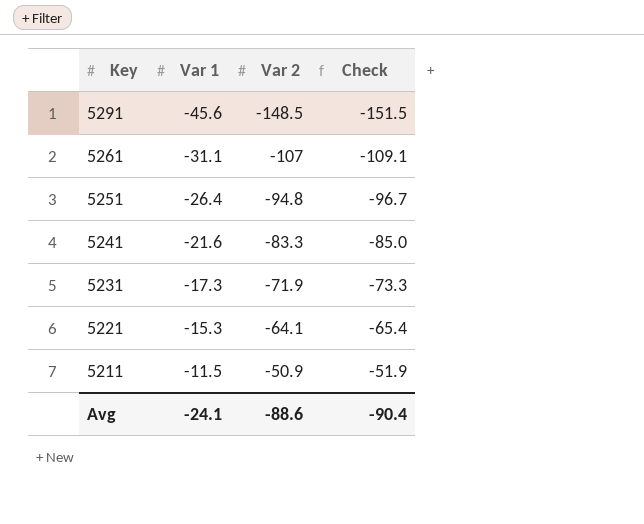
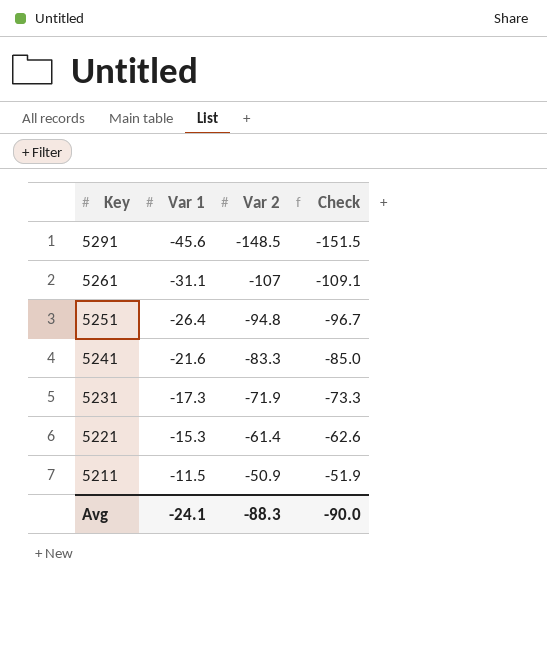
5221 | Var 2: -64.1 -> -61.4
5221 | Check: -65.4 -> -62.6
Avg | Var 2: -88.6 -> -88.3
Avg | Check: -90.4 -> -90.0

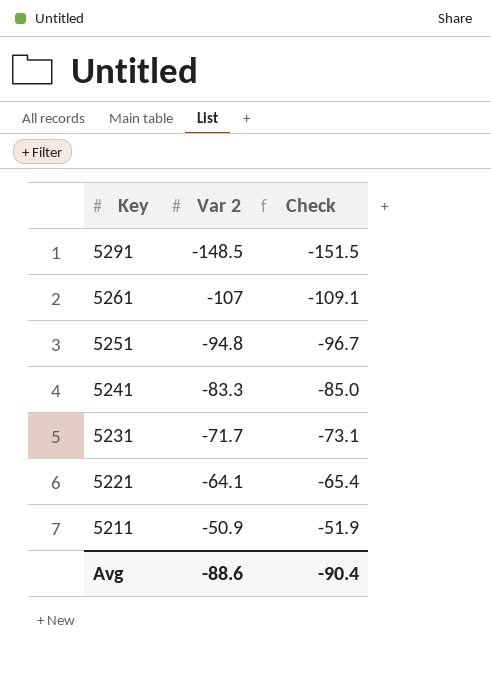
column Var 1 | position: 2 -> none
5231 | Var 2: -71.9 -> -71.7
5231 | Check: -73.3 -> -73.1
5221 | Var 2: -61.4 -> -64.1
5221 | Check: -62.6 -> -65.4
Avg | Var 2: -88.3 -> -88.6
Avg | Check: -90.0 -> -90.4

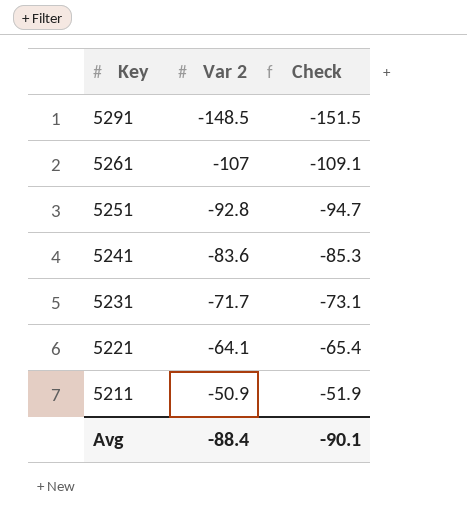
5251 | Var 2: -94.8 -> -92.8
5251 | Check: -96.7 -> -94.7
5241 | Var 2: -83.3 -> -83.6
5241 | Check: -85.0 -> -85.3
Avg | Var 2: -88.6 -> -88.4
Avg | Check: -90.4 -> -90.1

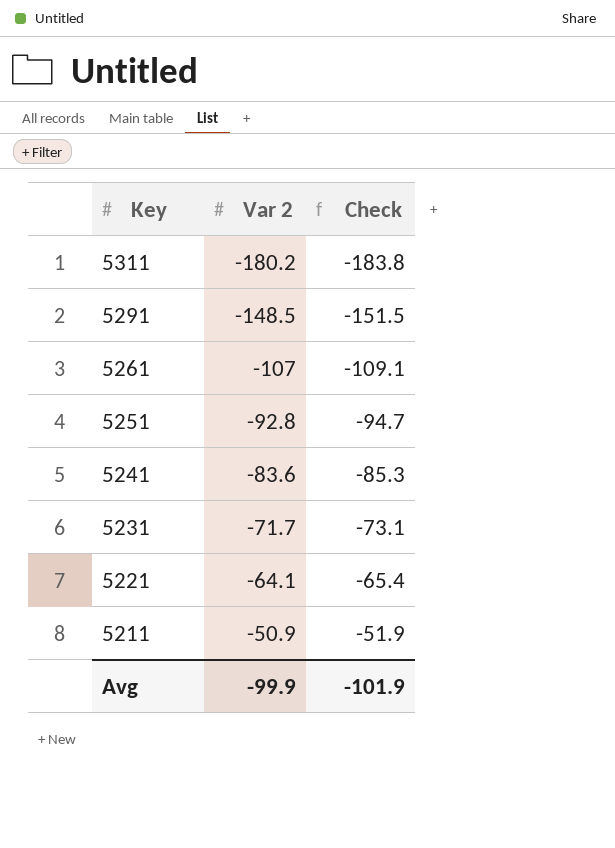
row 5311: none -> -180.2 | -183.8
Avg | Var 2: -88.4 -> -99.9
Avg | Check: -90.1 -> -101.9

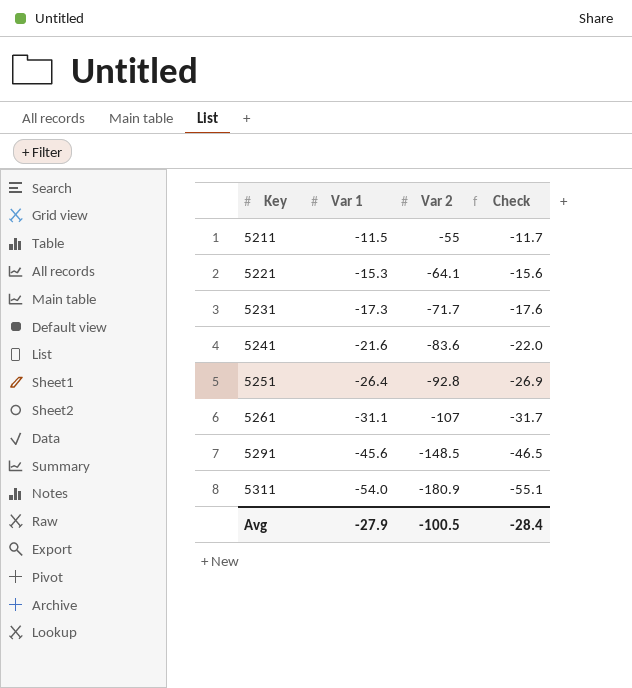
row order: Key descending -> Key ascending
column Var 1 | position: none -> 2
column Check | formula: [Var 2] * 1.02 -> [Var 1] * 1.02
5211 | Var 2: -50.9 -> -55
5311 | Var 2: -180.2 -> -180.9
Avg | Var 2: -99.9 -> -100.5
Avg | Check: -101.9 -> -28.4

